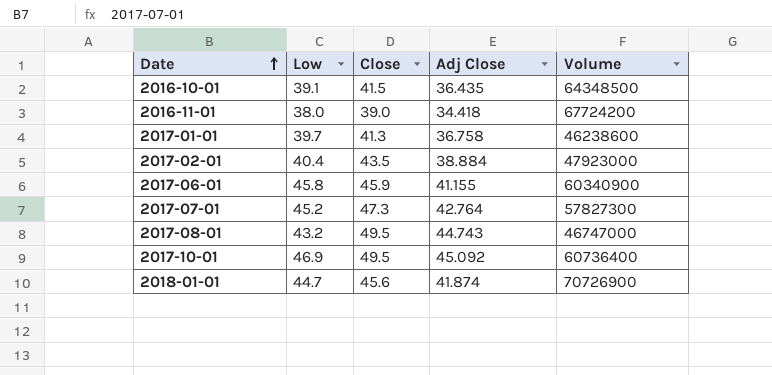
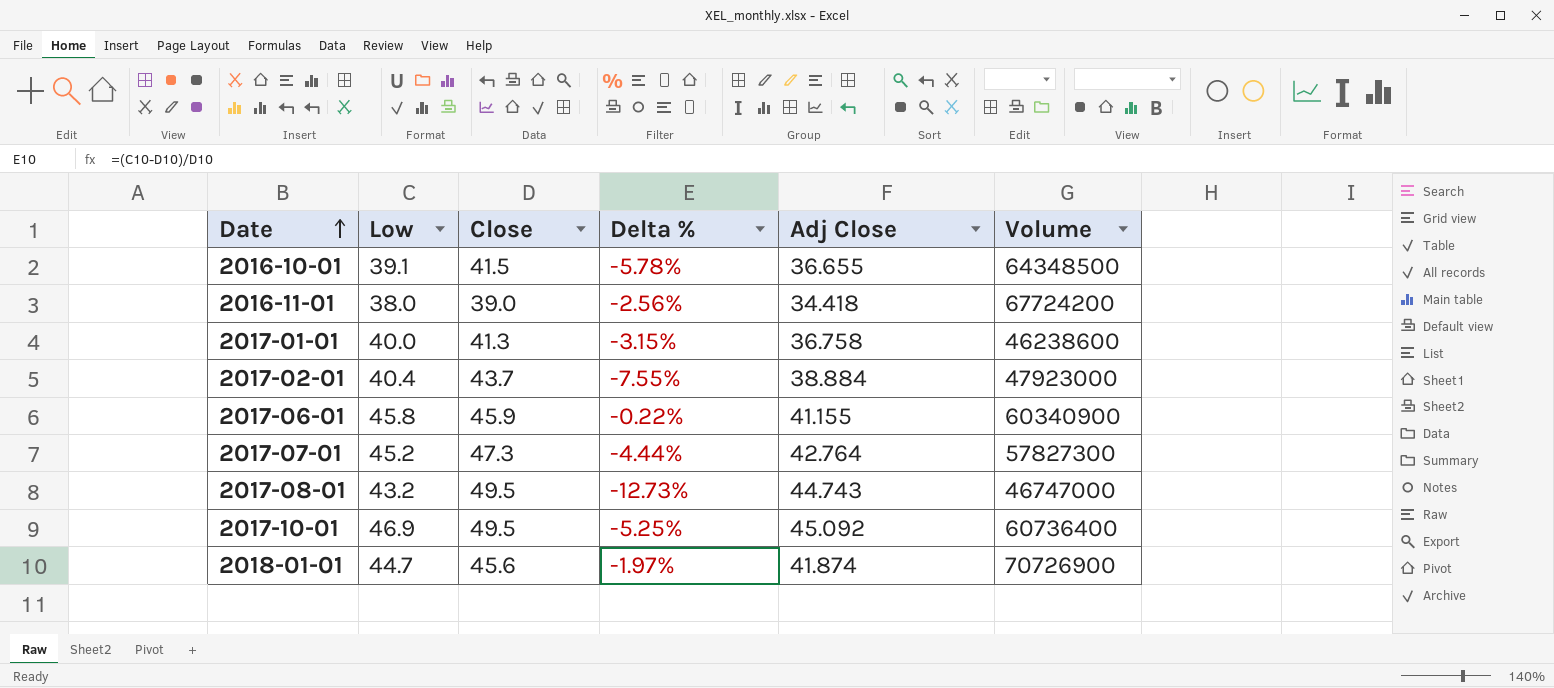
column Delta % | formula: none -> ([Low] - [Close]) / [Close]
2016-10-01 | Adj Close: 36.435 -> 36.655
2017-01-01 | Low: 39.7 -> 40.0
2017-02-01 | Close: 43.5 -> 43.7

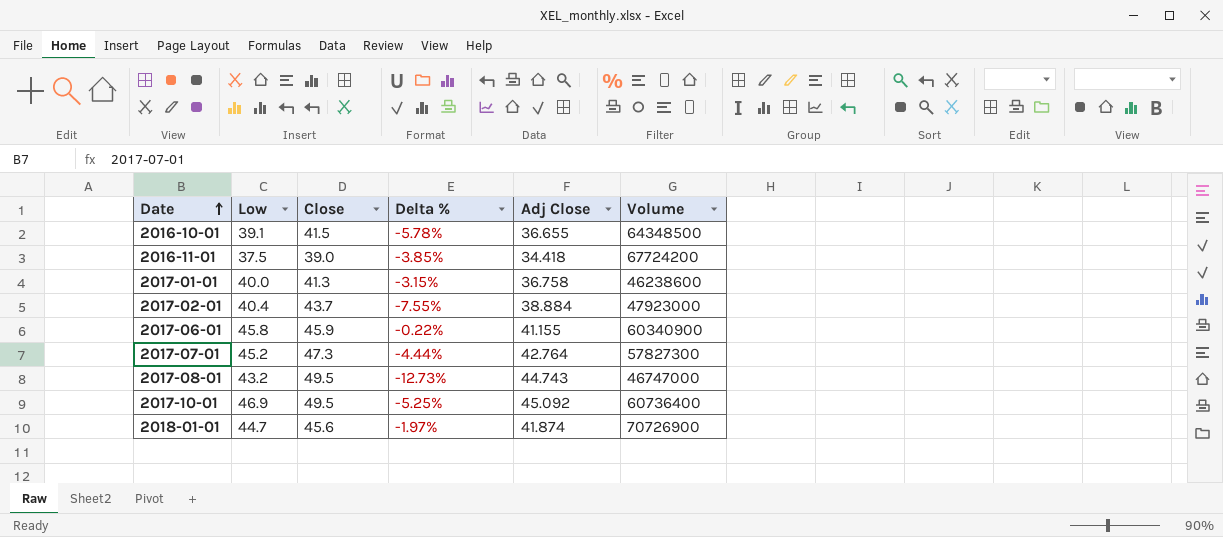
2016-11-01 | Low: 38.0 -> 37.5
2016-11-01 | Delta %: -2.56% -> -3.85%

